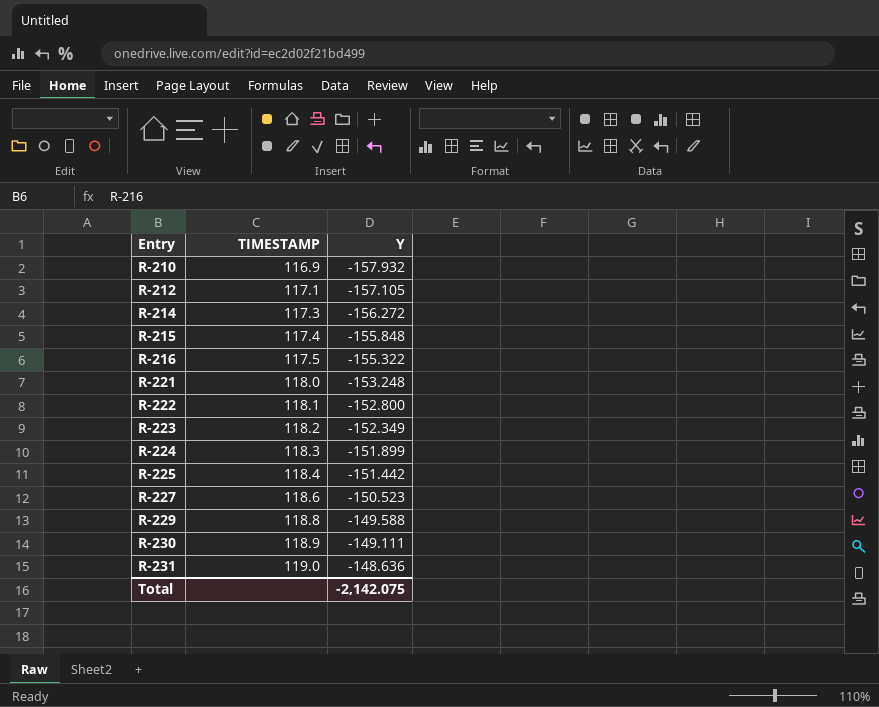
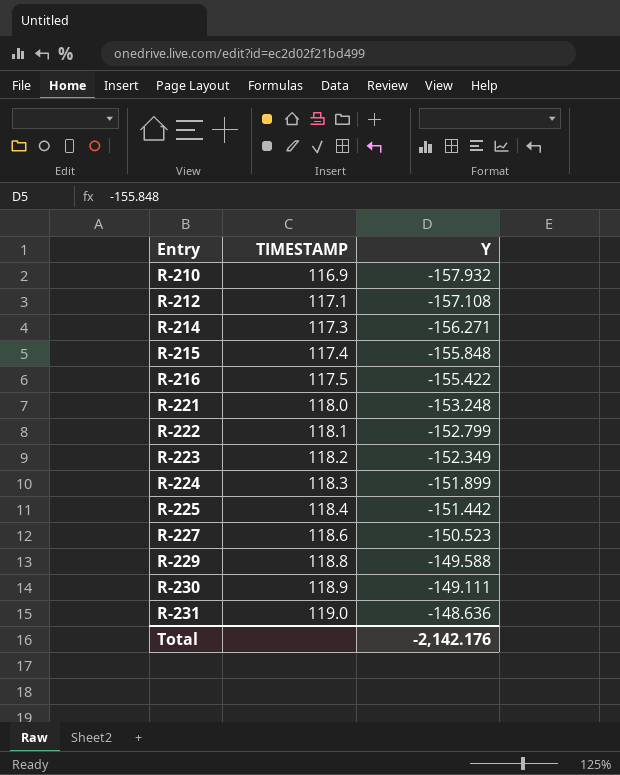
R-212 | Y: -157.105 -> -157.108
R-214 | Y: -156.272 -> -156.271
R-216 | Y: -155.322 -> -155.422
R-222 | Y: -152.800 -> -152.799
Total | Y: -2,142.075 -> -2,142.176

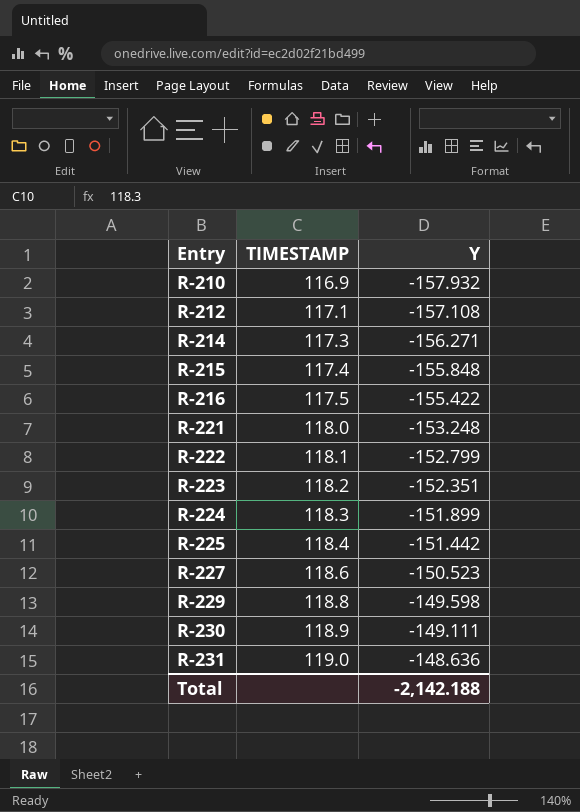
R-223 | Y: -152.349 -> -152.351
R-229 | Y: -149.588 -> -149.598
Total | Y: -2,142.176 -> -2,142.188

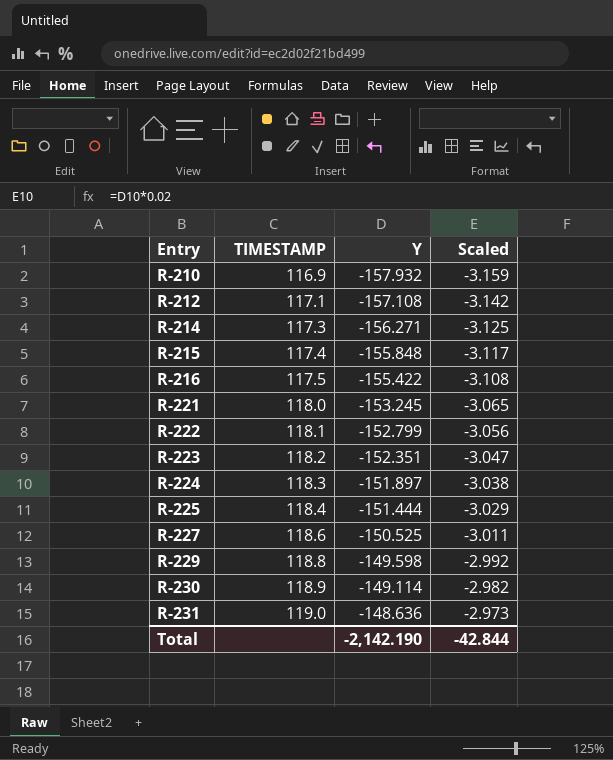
column Scaled | formula: none -> [Y] * 0.02
R-221 | Y: -153.248 -> -153.245
R-224 | Y: -151.899 -> -151.897
R-225 | Y: -151.442 -> -151.444
R-227 | Y: -150.523 -> -150.525
R-230 | Y: -149.111 -> -149.114
Total | Y: -2,142.188 -> -2,142.190

